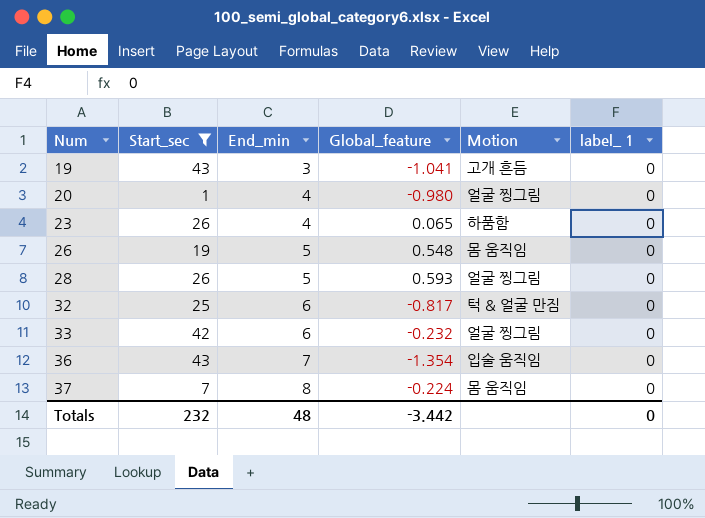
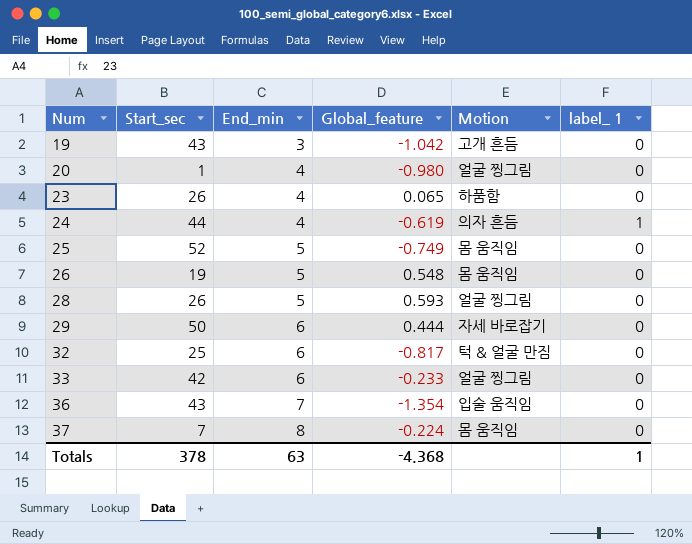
filter: Start_sec <= 43 -> none
19 | Global_feature: -1.041 -> -1.042
33 | Global_feature: -0.232 -> -0.233
Totals | Start_sec: 232 -> 378
Totals | End_min: 48 -> 63
Totals | Global_feature: -3.442 -> -4.368
Totals | label_ 1: 0 -> 1

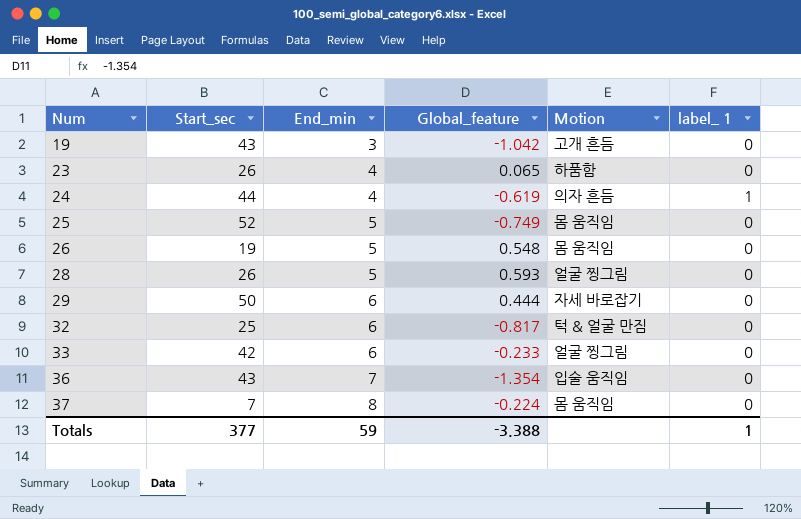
row 20: 1 | 4 | -0.980 | 얼굴 찡그림 | 0 -> none
Totals | Start_sec: 378 -> 377
Totals | End_min: 63 -> 59
Totals | Global_feature: -4.368 -> -3.388

